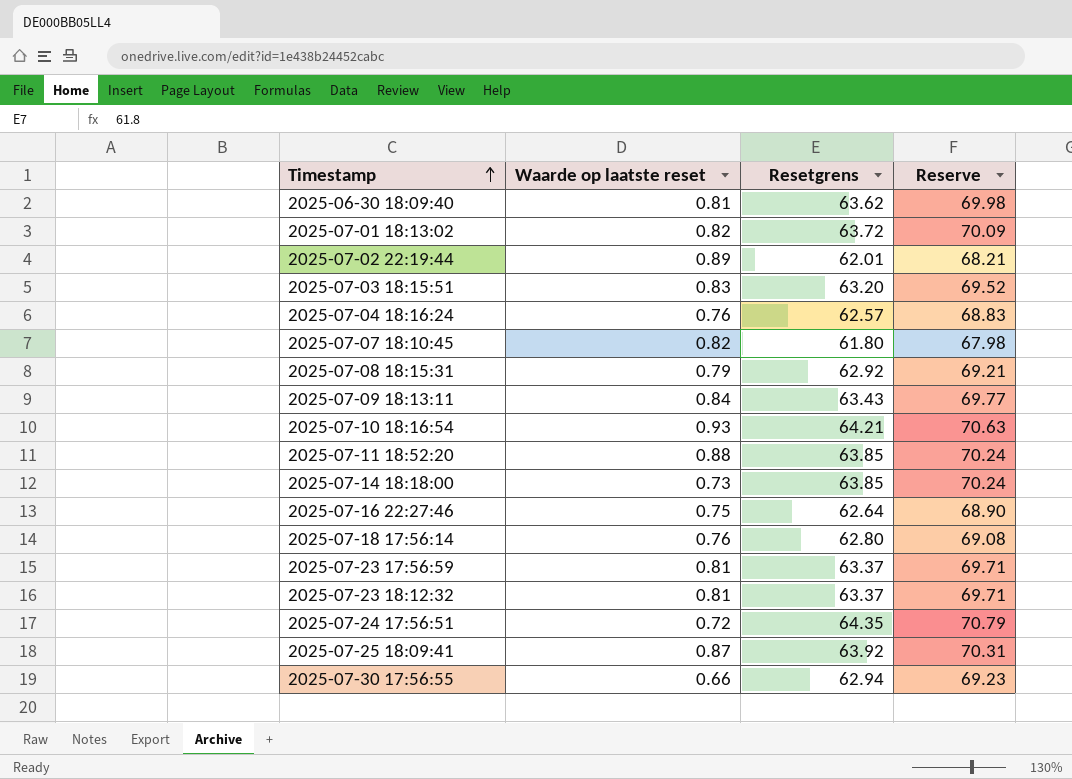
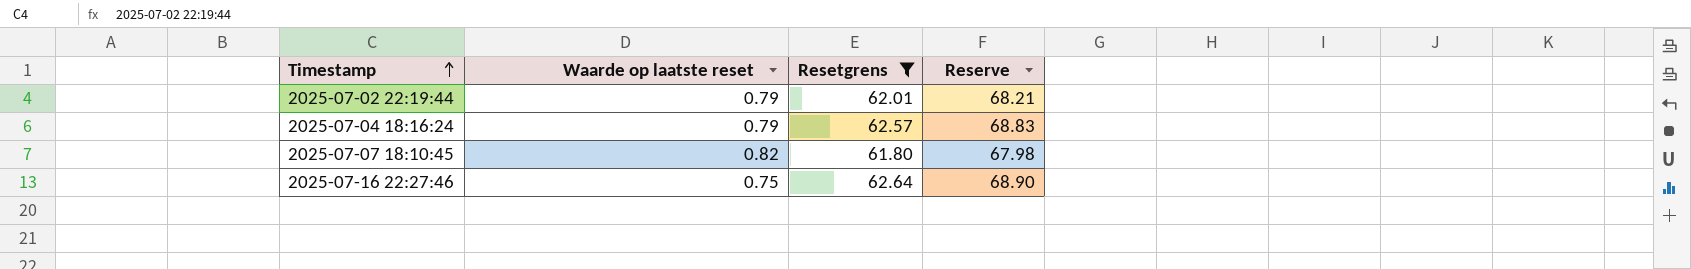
filter: none -> Resetgrens <= 62.64
2025-07-02 22:19:44 | Waarde op laatste reset: 0.89 -> 0.79
2025-07-04 18:16:24 | Waarde op laatste reset: 0.76 -> 0.79

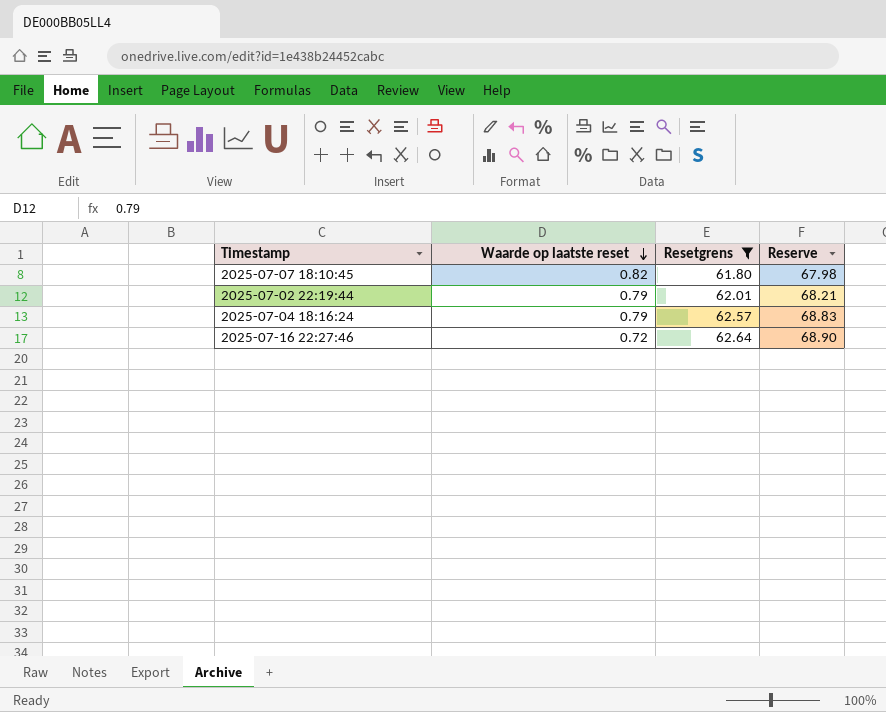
row order: Timestamp ascending -> Waarde op laatste reset descending
2025-07-16 22:27:46 | Waarde op laatste reset: 0.75 -> 0.72

